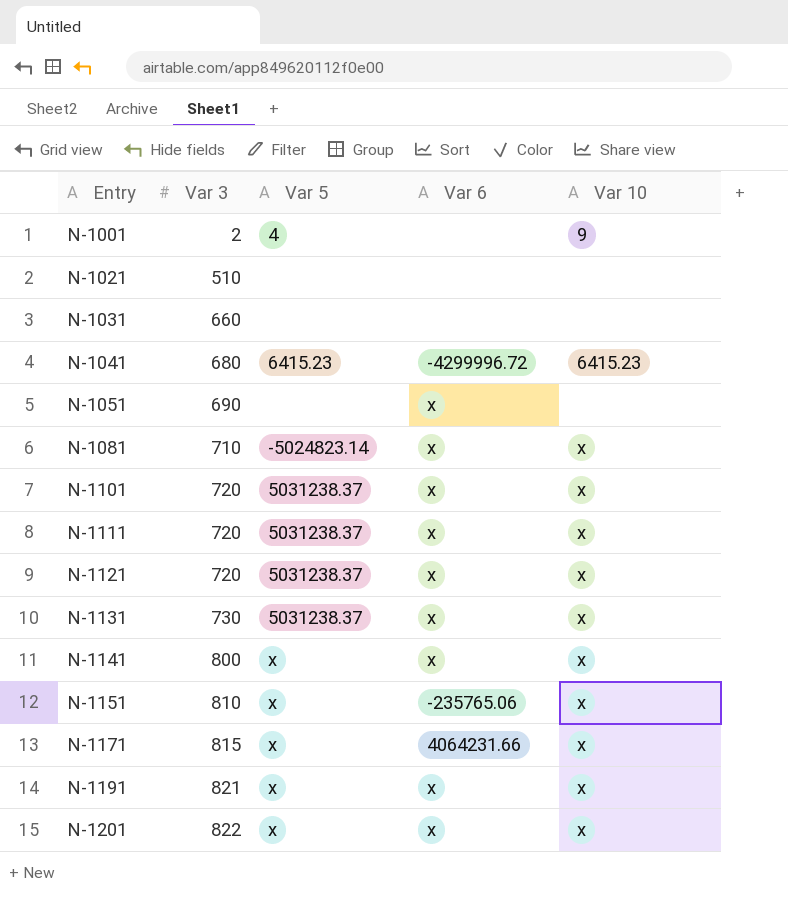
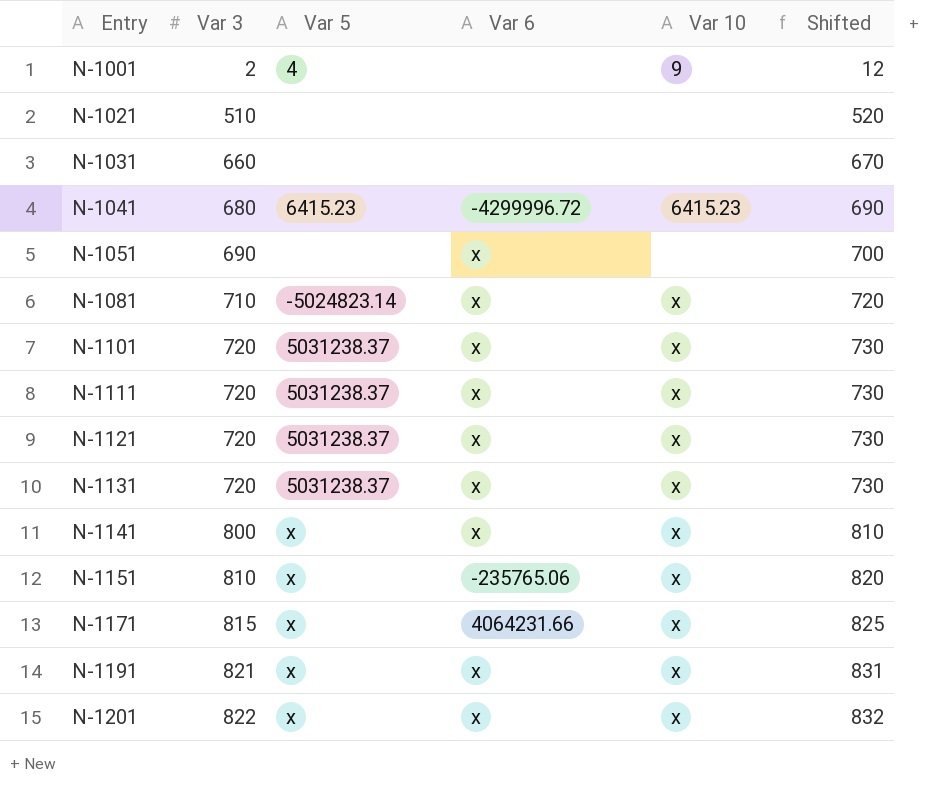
column Shifted | formula: none -> [Var 3] + 10
N-1131 | Var 3: 730 -> 720

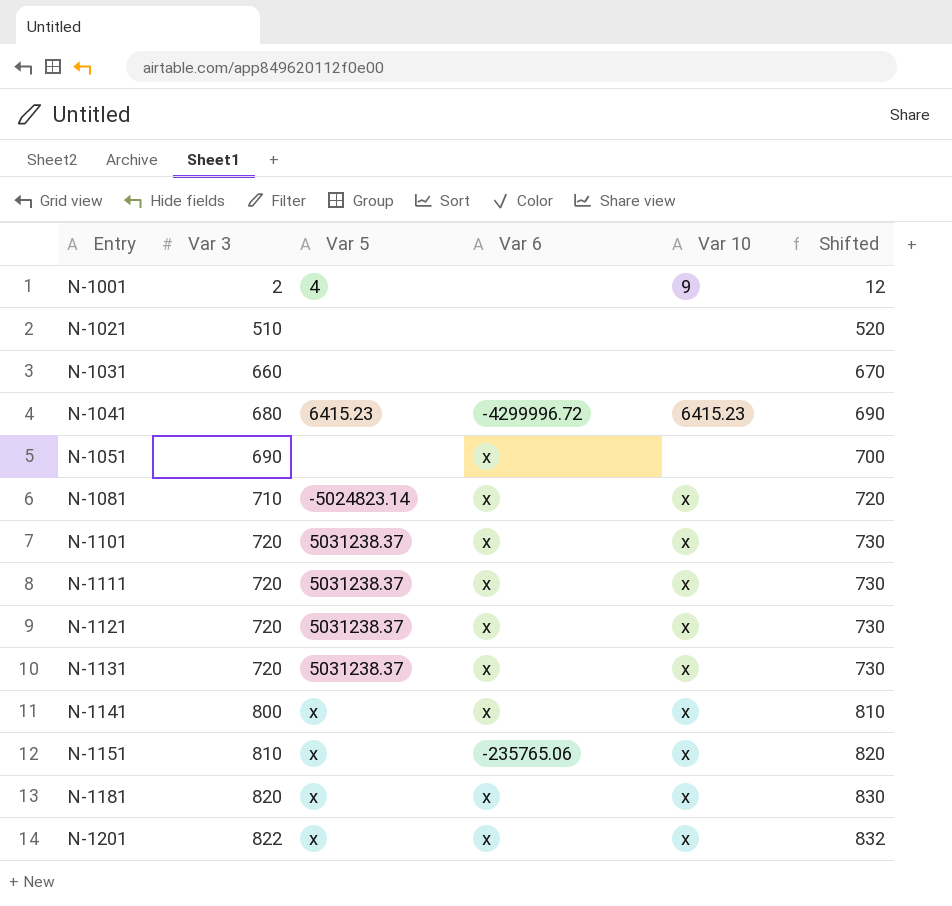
row N-1171: 815 | х | 4064231.66 | х | 825 -> none
row N-1191: 821 | х | х | х | 831 -> none
row N-1181: none -> 820 | х | х | х | 830

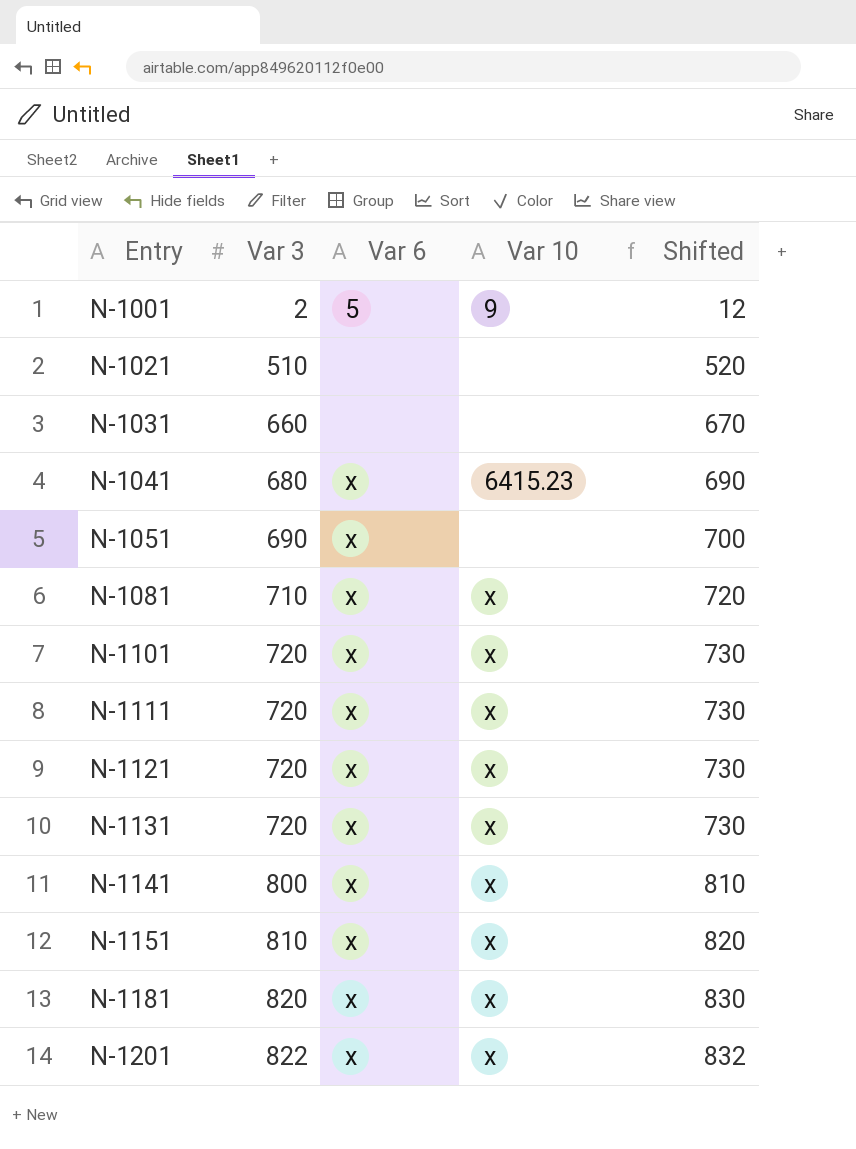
column Var 5 | position: 3 -> none
N-1001 | Var 6: none -> 5
N-1041 | Var 6: -4299996.72 -> x
N-1151 | Var 6: -235765.06 -> x

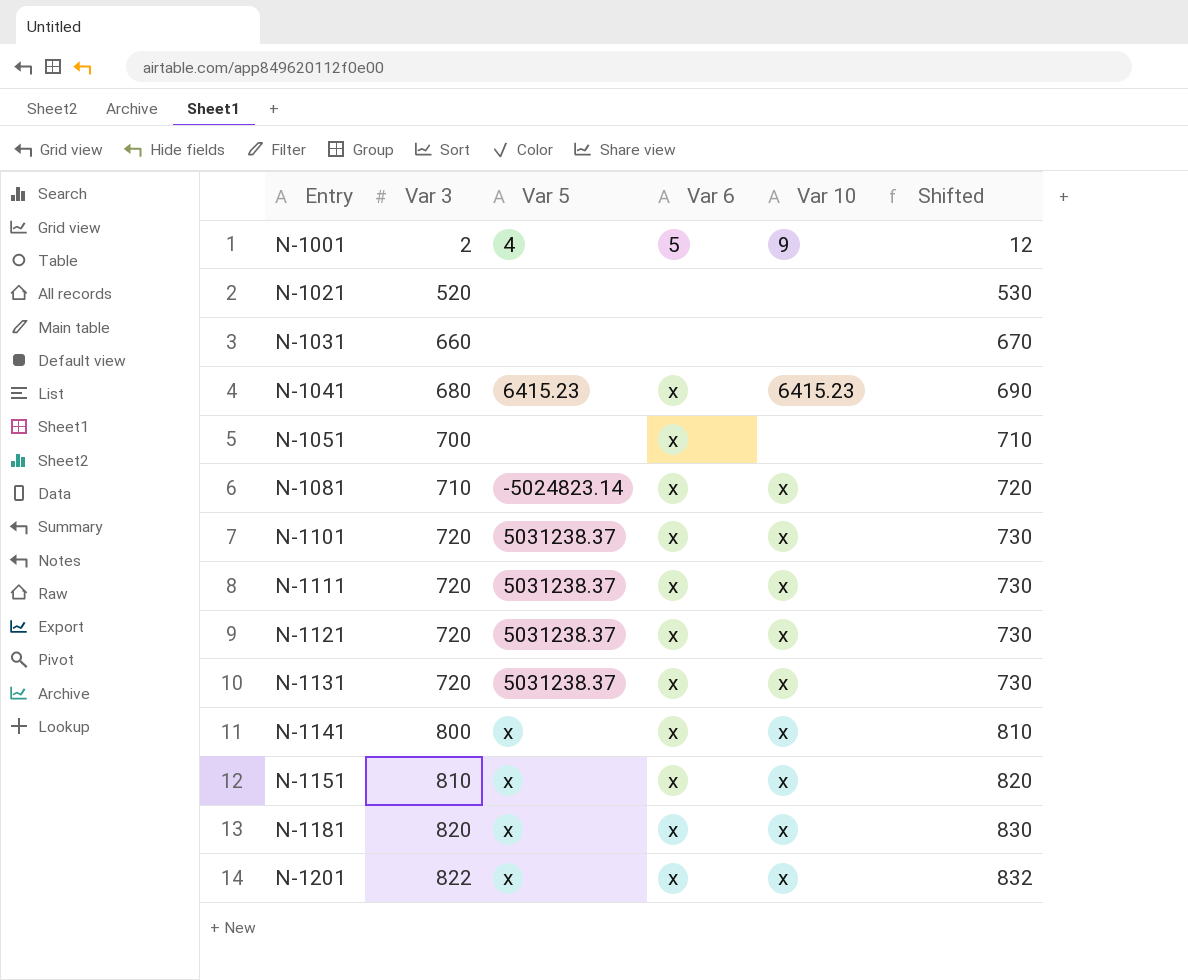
column Var 5 | position: none -> 3
N-1021 | Var 3: 510 -> 520
N-1021 | Shifted: 520 -> 530
N-1051 | Var 3: 690 -> 700
N-1051 | Shifted: 700 -> 710

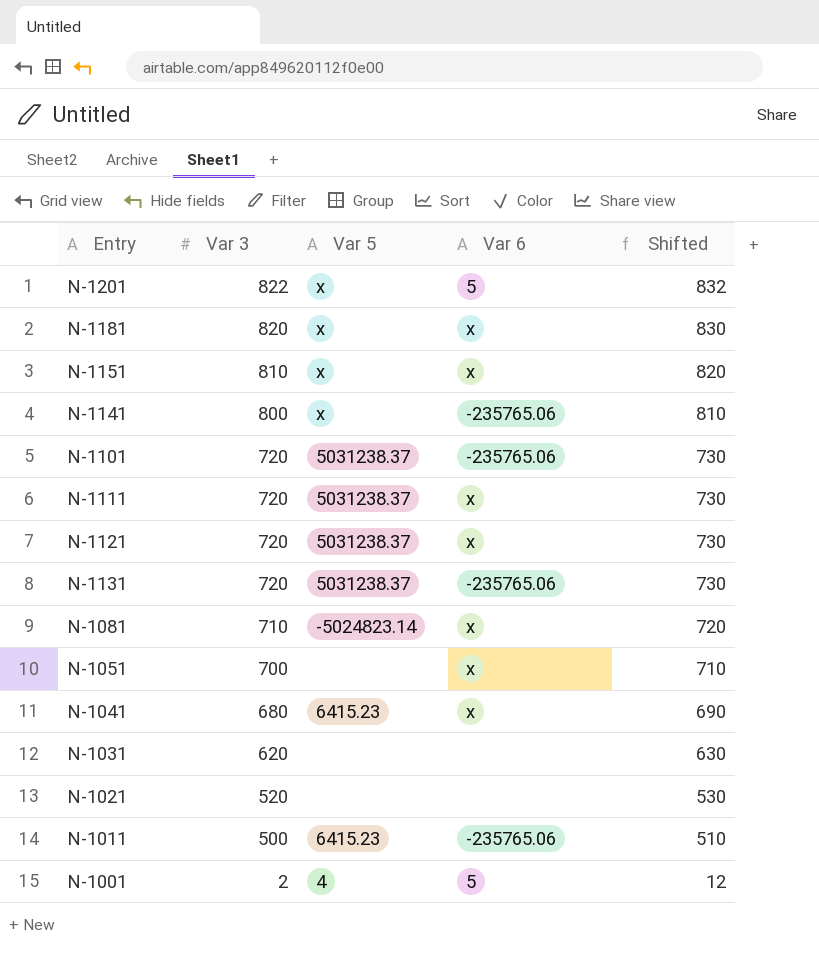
row order: Entry ascending -> Var 3 descending
column Var 10 | position: 5 -> none
N-1201 | Var 6: х -> 5
N-1141 | Var 6: x -> -235765.06
N-1101 | Var 6: x -> -235765.06
N-1131 | Var 6: x -> -235765.06
N-1031 | Var 3: 660 -> 620
N-1031 | Shifted: 670 -> 630
row N-1011: none -> 500 | 6415.23 | -235765.06 | 510

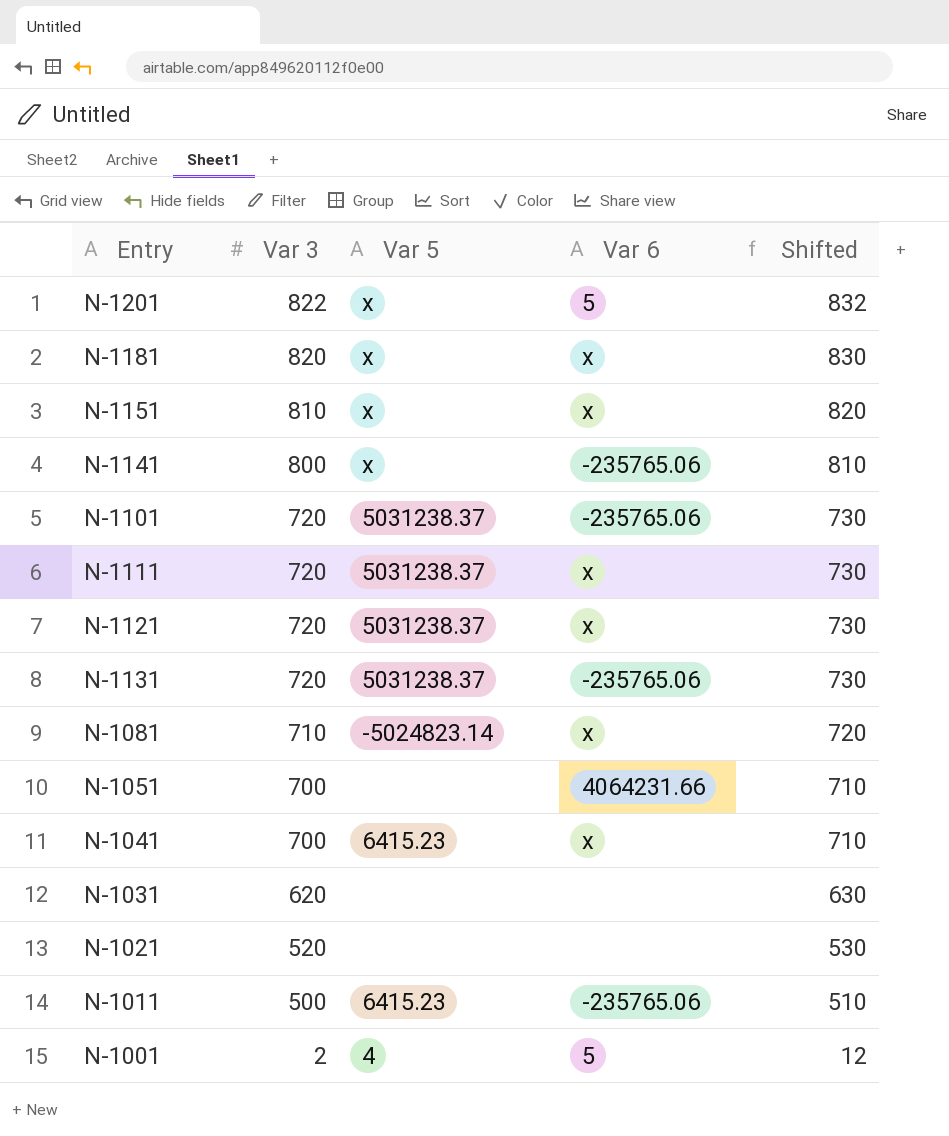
N-1051 | Var 6: x -> 4064231.66
N-1041 | Var 3: 680 -> 700
N-1041 | Shifted: 690 -> 710

